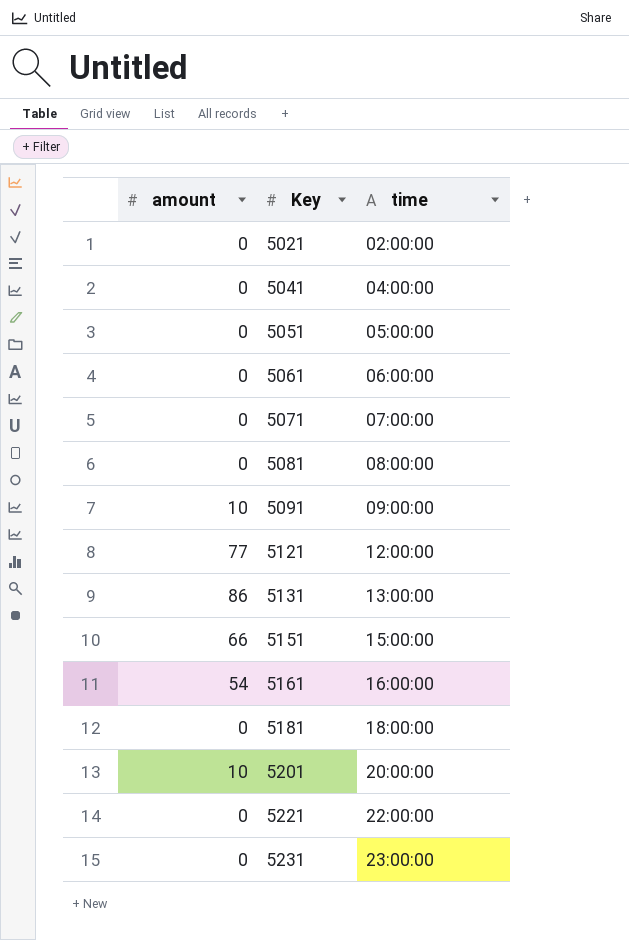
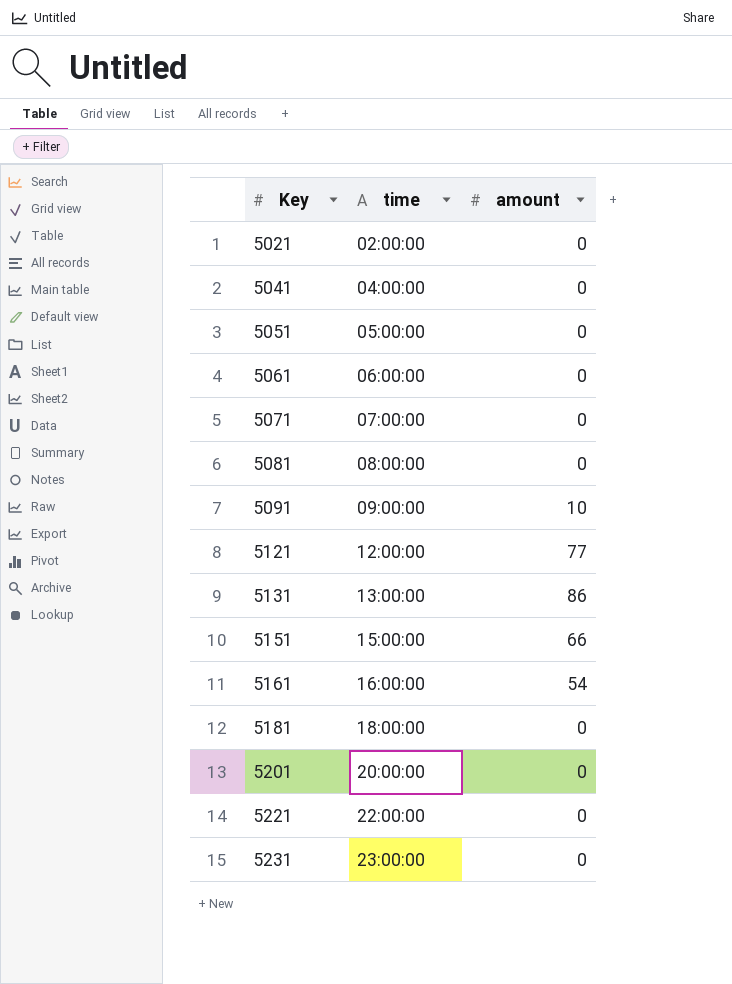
column amount | position: 1 -> 3
5201 | amount: 10 -> 0

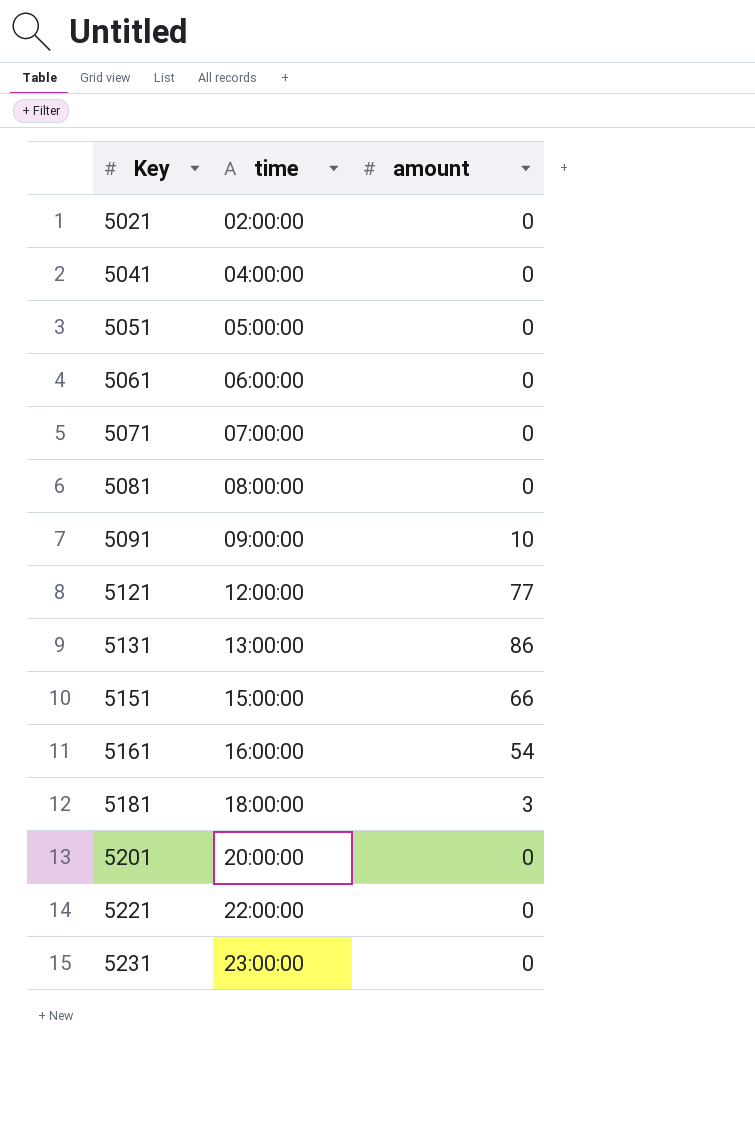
5181 | amount: 0 -> 3

